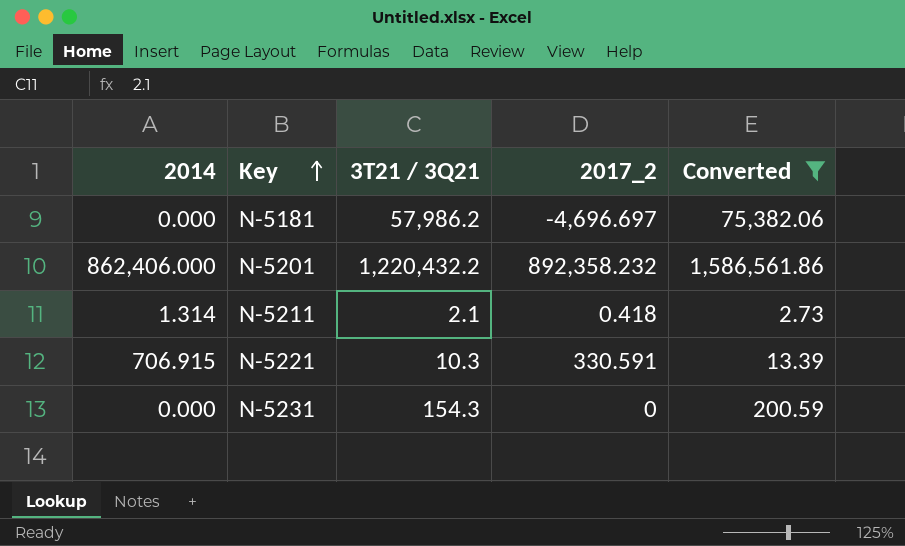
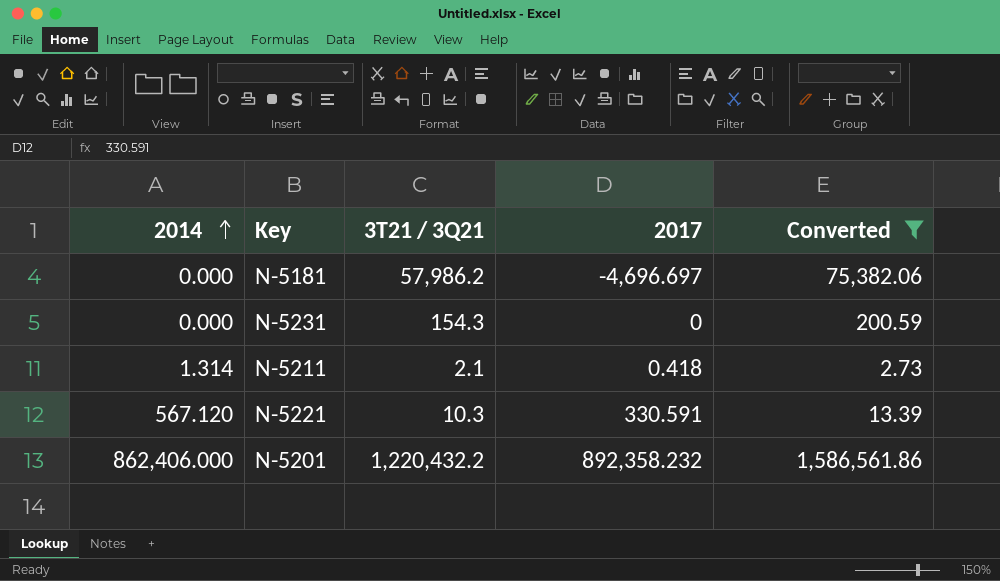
row order: Key ascending -> 2014 ascending
column name: 2017_2 -> 2017
N-5221 | 2014: 706.915 -> 567.120

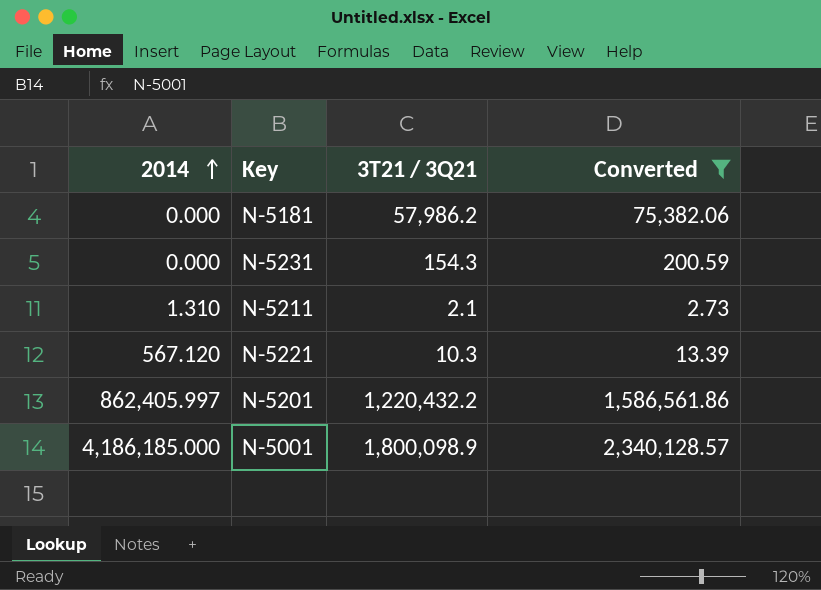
column 2017 | position: 4 -> none
N-5211 | 2014: 1.314 -> 1.310
N-5201 | 2014: 862,406.000 -> 862,405.997
row N-5001: none -> 4,186,185.000 | 1,800,098.9 | 2,340,128.57

